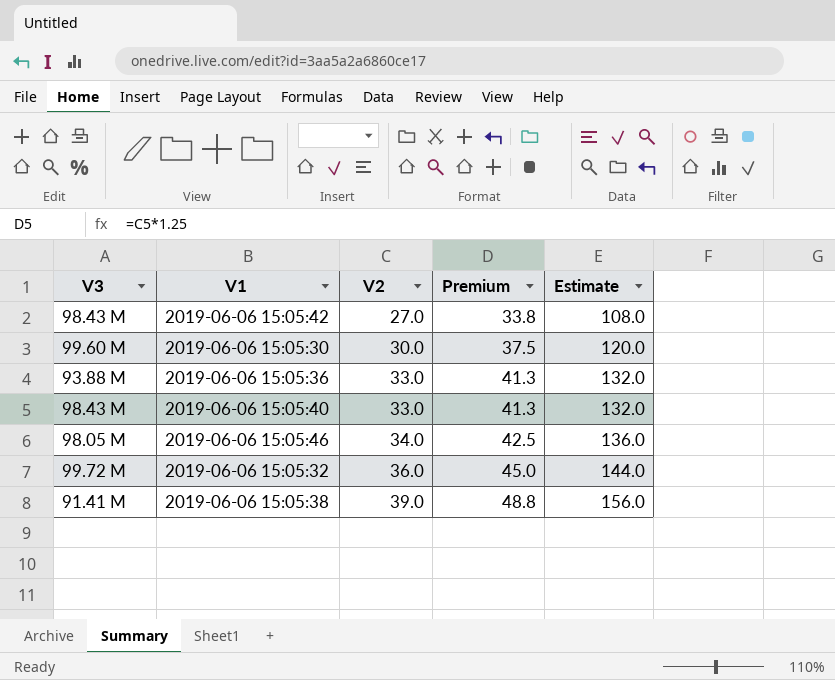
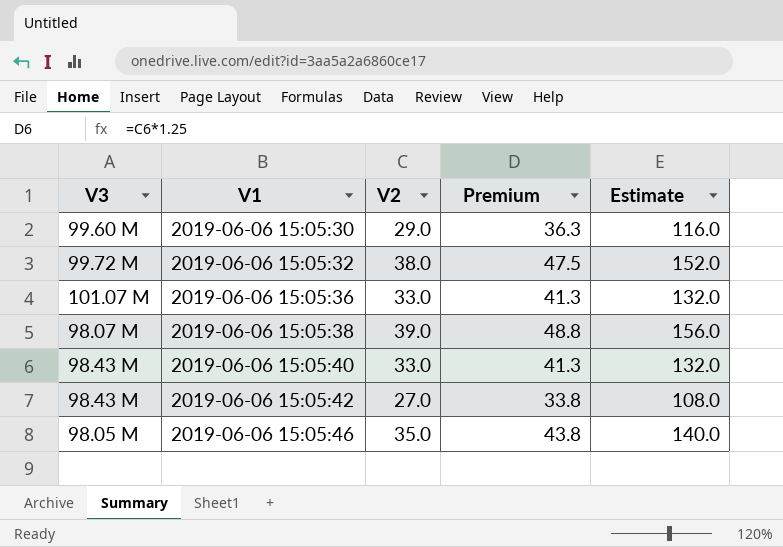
row order: V2 ascending -> V1 ascending
2019-06-06 15:05:30 | V2: 30.0 -> 29.0
2019-06-06 15:05:30 | Premium: 37.5 -> 36.3
2019-06-06 15:05:30 | Estimate: 120.0 -> 116.0
2019-06-06 15:05:32 | V2: 36.0 -> 38.0
2019-06-06 15:05:32 | Premium: 45.0 -> 47.5
2019-06-06 15:05:32 | Estimate: 144.0 -> 152.0
2019-06-06 15:05:36 | V3: 93.88 M -> 101.07 M
2019-06-06 15:05:38 | V3: 91.41 M -> 98.07 M
2019-06-06 15:05:46 | V2: 34.0 -> 35.0
2019-06-06 15:05:46 | Premium: 42.5 -> 43.8
2019-06-06 15:05:46 | Estimate: 136.0 -> 140.0

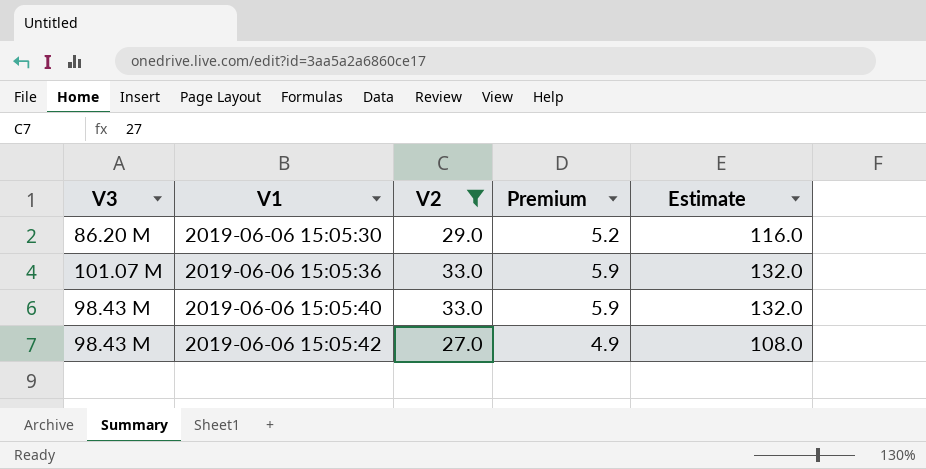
filter: none -> V2 <= 33.0
column Premium | formula: [V2] * 1.25 -> [V2] * 0.18
2019-06-06 15:05:30 | V3: 99.60 M -> 86.20 M

